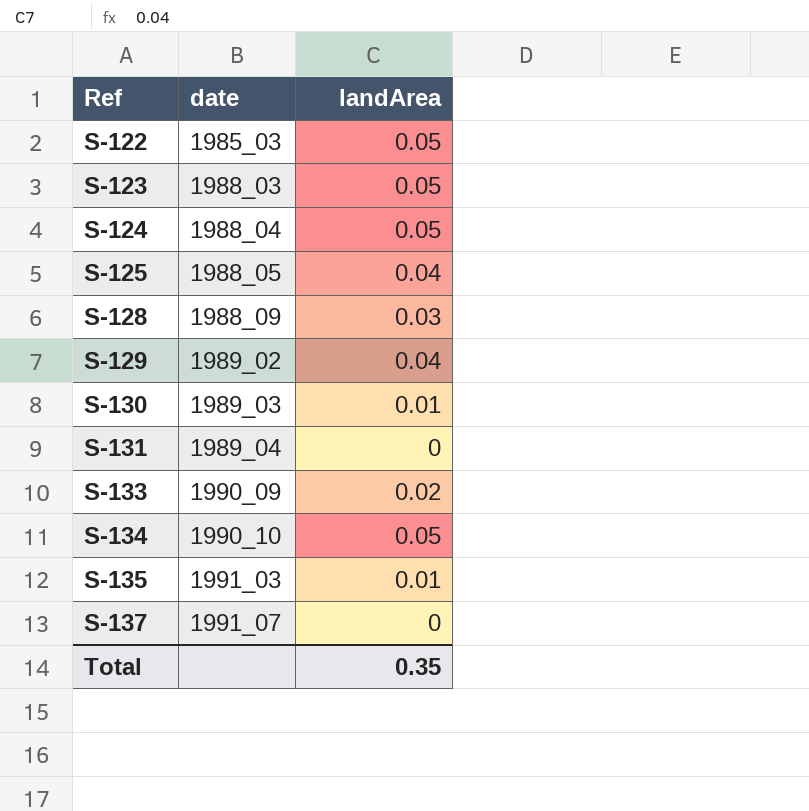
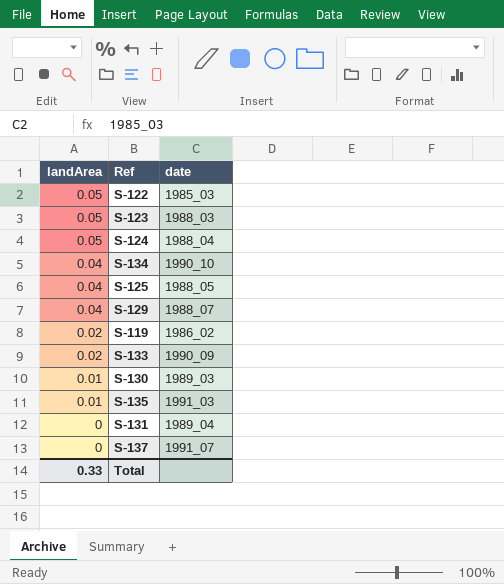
row order: Ref ascending -> landArea descending
column landArea | position: 3 -> 1
row S-128: 1988_09 | 0.03 -> none
S-134 | landArea: 0.05 -> 0.04
S-129 | date: 1989_02 -> 1988_07
row S-119: none -> 0.02 | 1986_02
Total | landArea: 0.35 -> 0.33

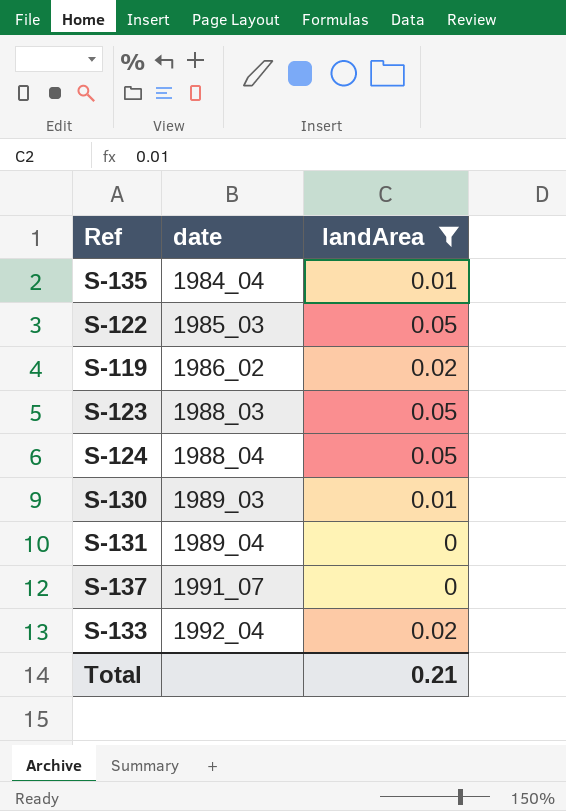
filter: none -> landArea != 0.04
row order: landArea descending -> date ascending
column landArea | position: 1 -> 3
S-135 | date: 1991_03 -> 1984_04
S-133 | date: 1990_09 -> 1992_04
Total | landArea: 0.33 -> 0.21

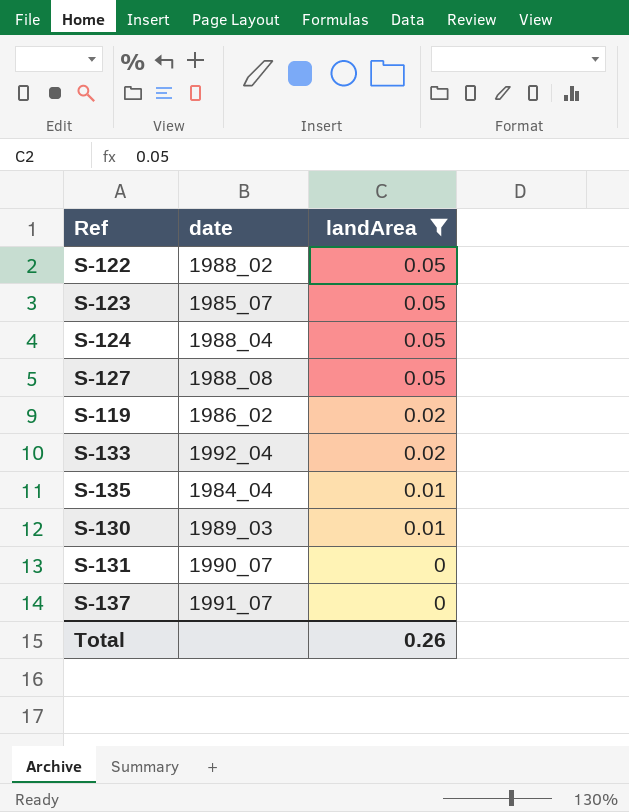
row order: date ascending -> landArea descending
S-122 | date: 1985_03 -> 1988_02
S-123 | date: 1988_03 -> 1985_07
row S-127: none -> 1988_08 | 0.05
S-131 | date: 1989_04 -> 1990_07
Total | landArea: 0.21 -> 0.26

